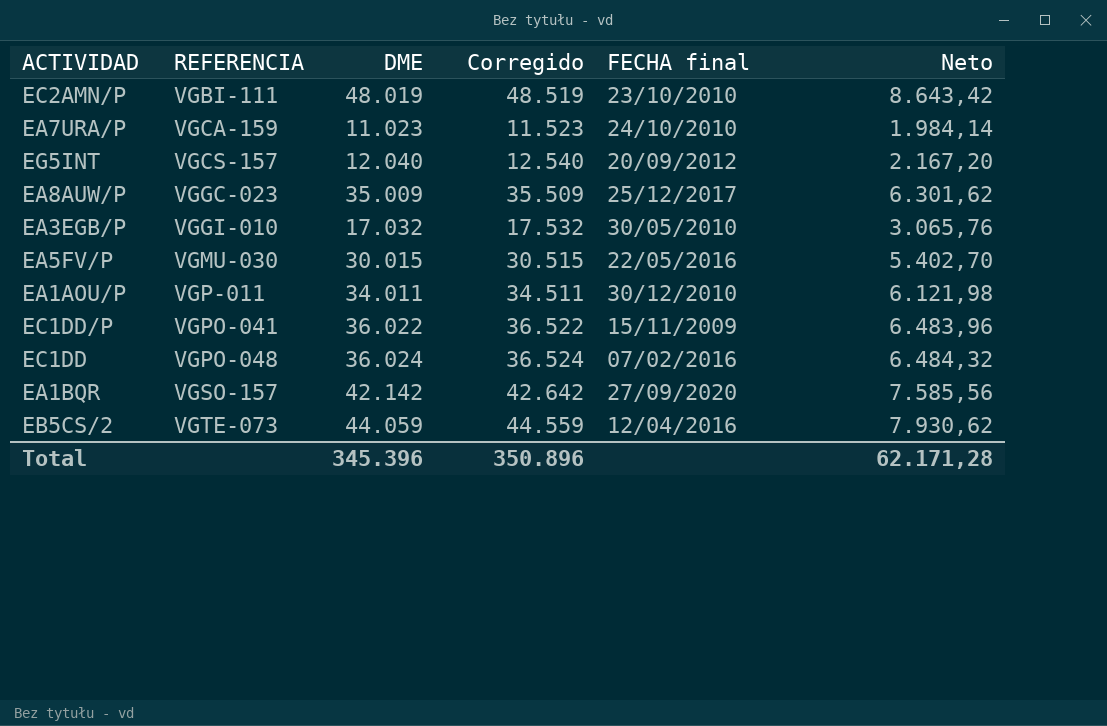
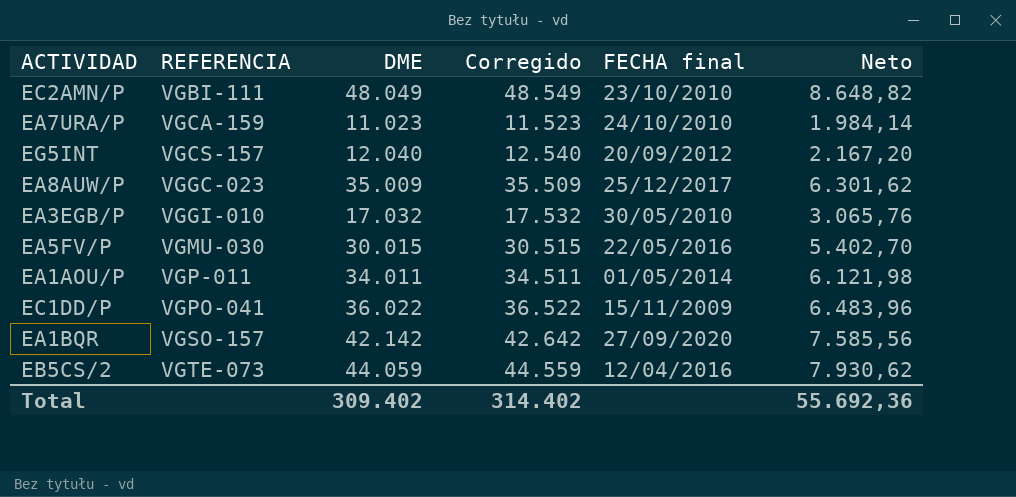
row EC1DD: VGPO-048 | 36.024 | 36.524 | 07/02/2016 | 6.484,32 -> none
EC2AMN/P | DME: 48.019 -> 48.049
EC2AMN/P | Corregido: 48.519 -> 48.549
EC2AMN/P | Neto: 8.643,42 -> 8.648,82
EA1AOU/P | FECHA final: 30/12/2010 -> 01/05/2014
Total | DME: 345.396 -> 309.402
Total | Corregido: 350.896 -> 314.402
Total | Neto: 62.171,28 -> 55.692,36

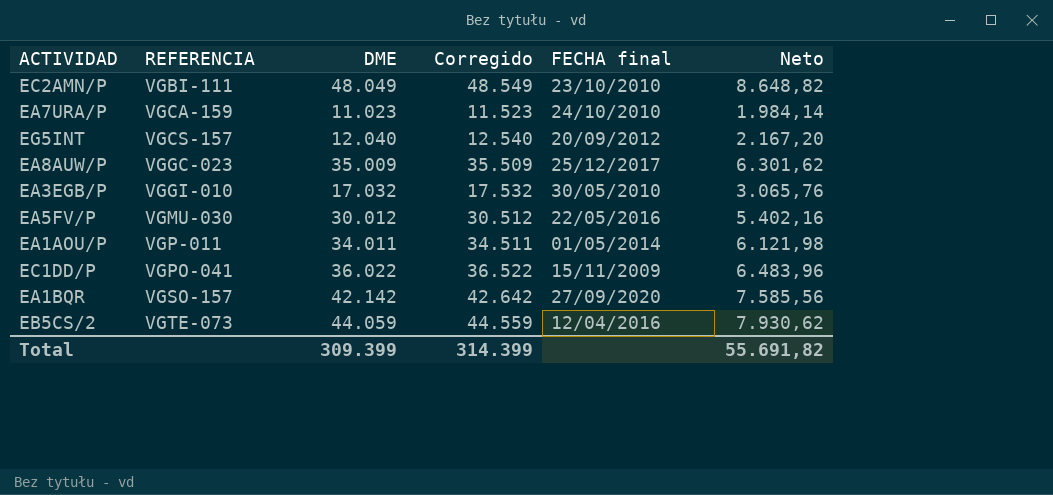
EA5FV/P | DME: 30.015 -> 30.012
EA5FV/P | Corregido: 30.515 -> 30.512
EA5FV/P | Neto: 5.402,70 -> 5.402,16
Total | DME: 309.402 -> 309.399
Total | Corregido: 314.402 -> 314.399
Total | Neto: 55.692,36 -> 55.691,82

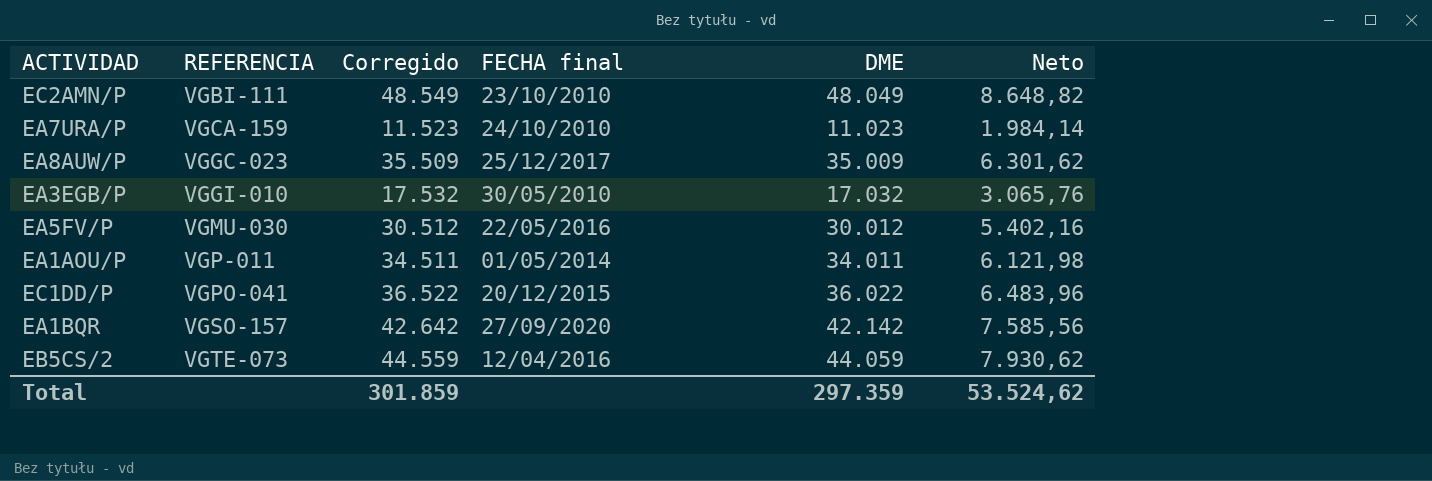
column DME | position: 3 -> 5
row EG5INT: VGCS-157 | 12.040 | 12.540 | 20/09/2012 | 2.167,20 -> none
EC1DD/P | FECHA final: 15/11/2009 -> 20/12/2015
Total | Corregido: 314.399 -> 301.859
Total | DME: 309.399 -> 297.359
Total | Neto: 55.691,82 -> 53.524,62

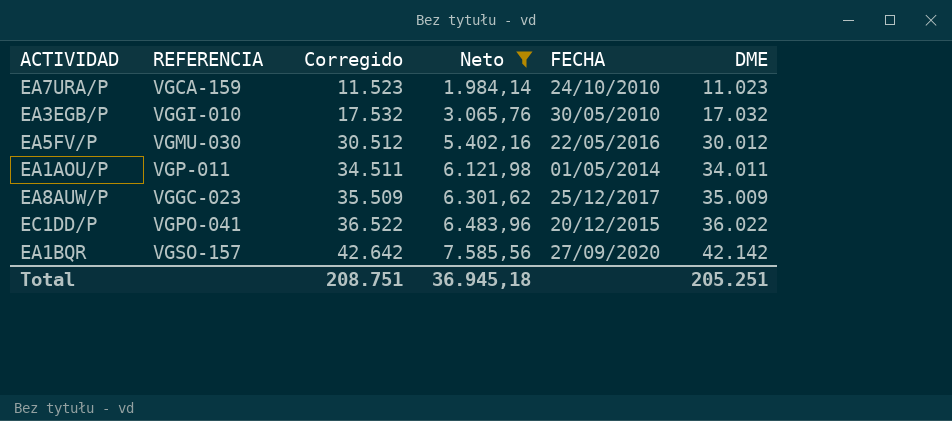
filter: none -> Neto <= 7.585,56
row order: REFERENCIA ascending -> Corregido ascending
column Neto | position: 6 -> 4
column name: FECHA final -> FECHA
Total | Corregido: 301.859 -> 208.751
Total | Neto: 53.524,62 -> 36.945,18
Total | DME: 297.359 -> 205.251

